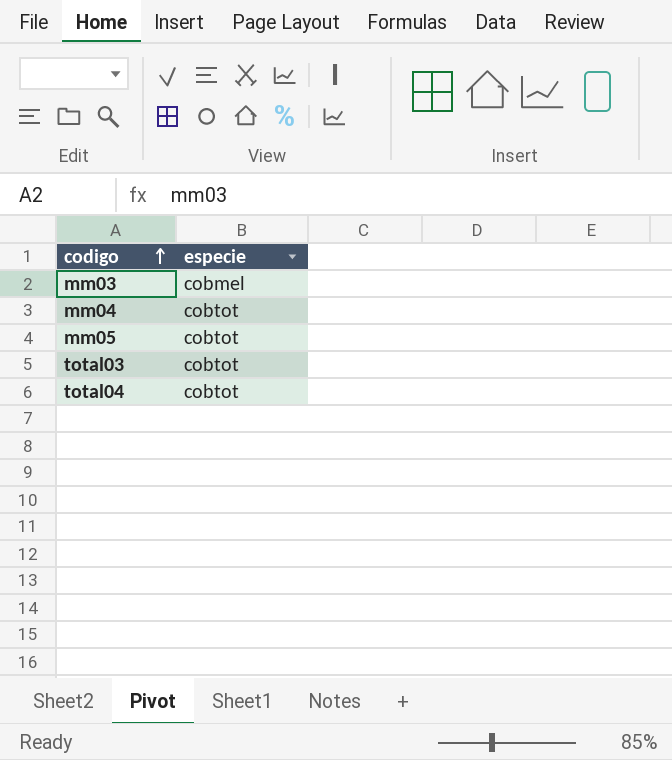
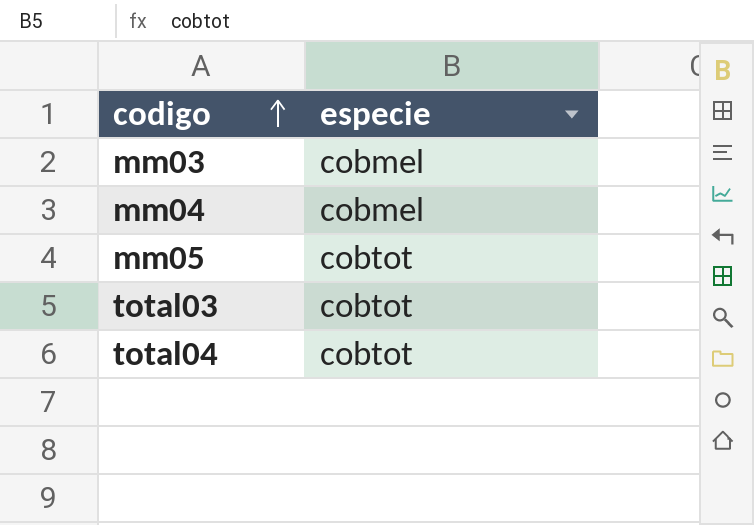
mm04 | especie: cobtot -> cobmel

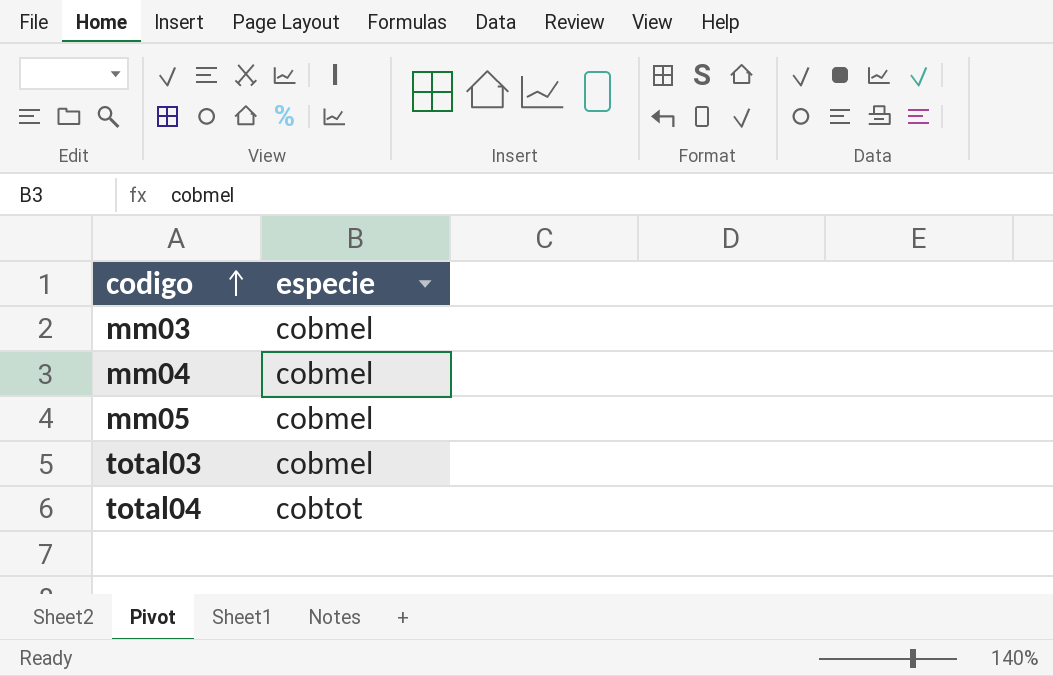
mm05 | especie: cobtot -> cobmel
total03 | especie: cobtot -> cobmel

